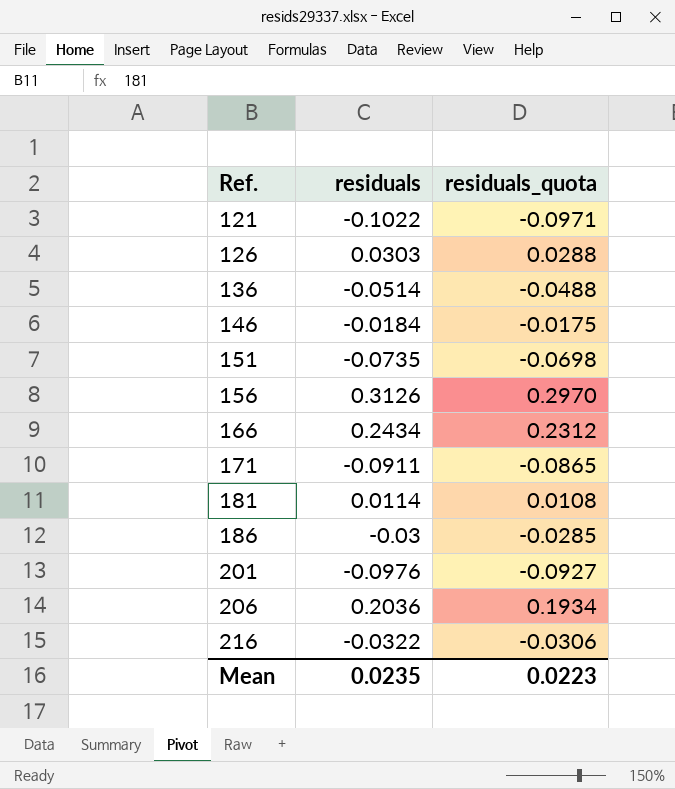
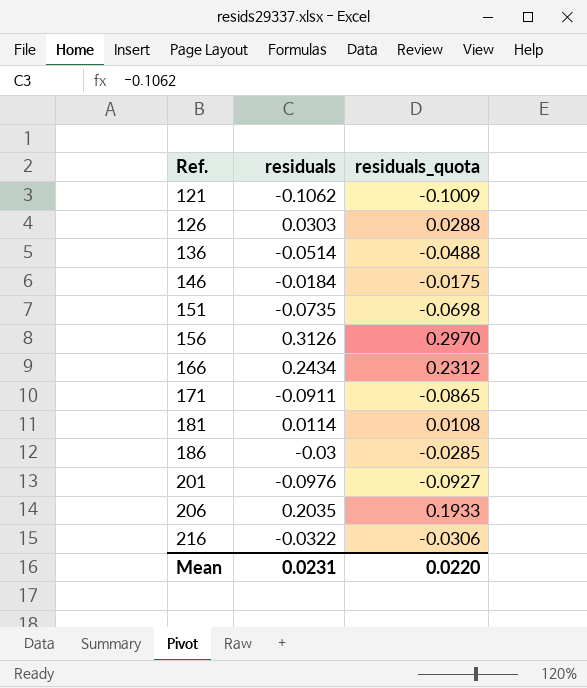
121 | residuals: -0.1022 -> -0.1062
121 | residuals_quota: -0.0971 -> -0.1009
206 | residuals: 0.2036 -> 0.2035
206 | residuals_quota: 0.1934 -> 0.1933
Mean | residuals: 0.0235 -> 0.0231
Mean | residuals_quota: 0.0223 -> 0.0220

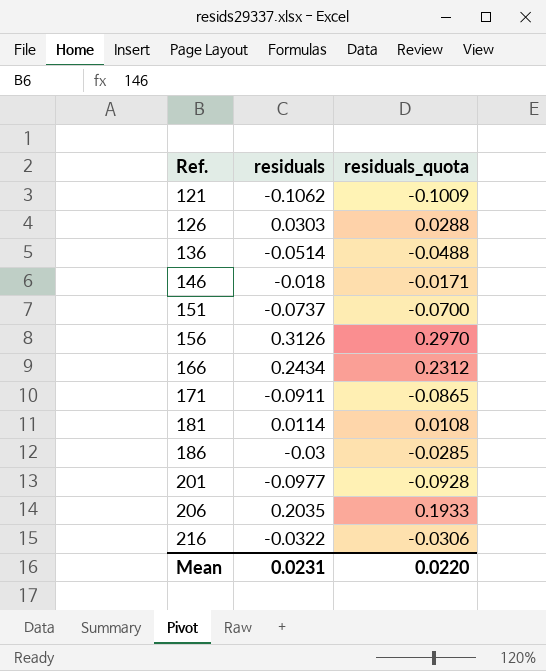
146 | residuals: -0.0184 -> -0.018
146 | residuals_quota: -0.0175 -> -0.0171
151 | residuals: -0.0735 -> -0.0737
151 | residuals_quota: -0.0698 -> -0.0700
201 | residuals: -0.0976 -> -0.0977
201 | residuals_quota: -0.0927 -> -0.0928

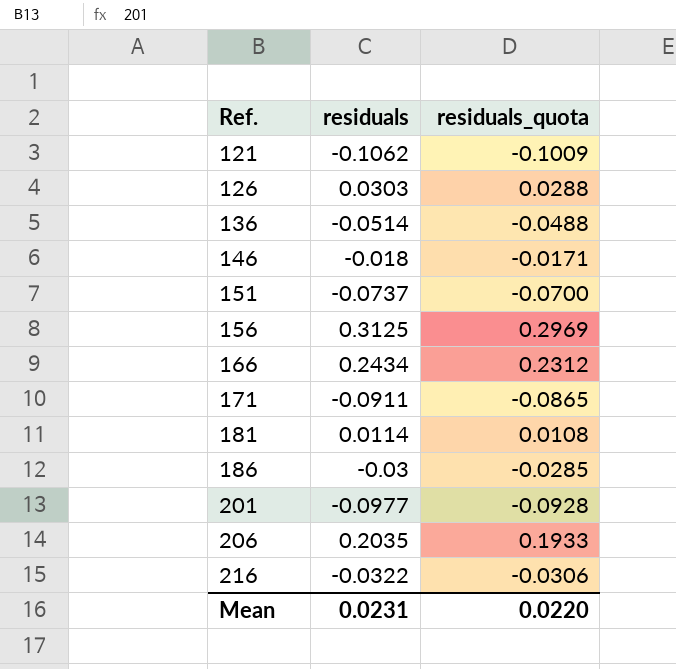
156 | residuals: 0.3126 -> 0.3125
156 | residuals_quota: 0.2970 -> 0.2969

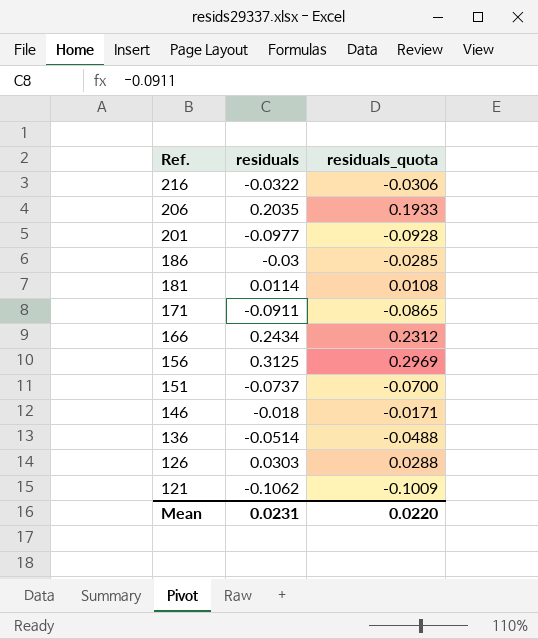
row order: Ref. ascending -> Ref. descending

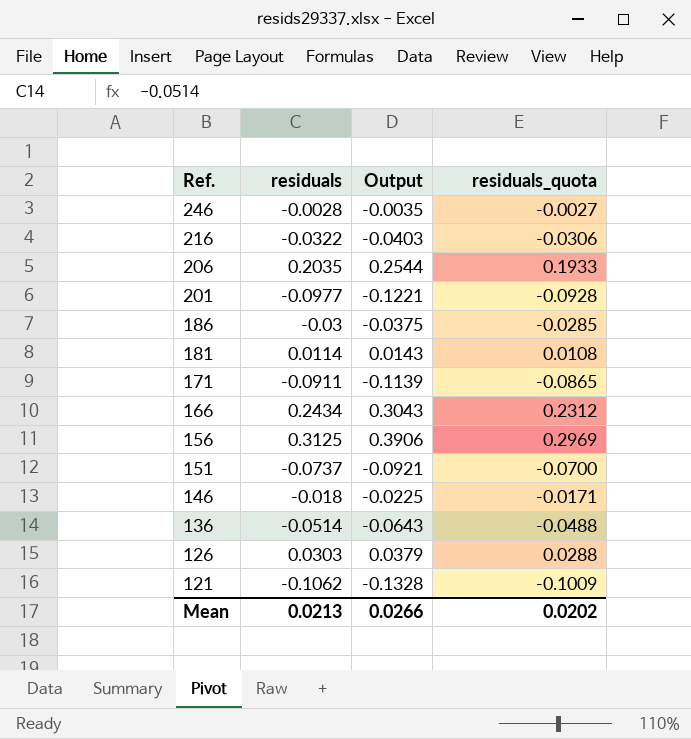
column Output | formula: none -> [residuals] * 1.25
row 246: none -> -0.0028 | -0.0035 | -0.0027
Mean | residuals: 0.0231 -> 0.0213
Mean | residuals_quota: 0.0220 -> 0.0202

